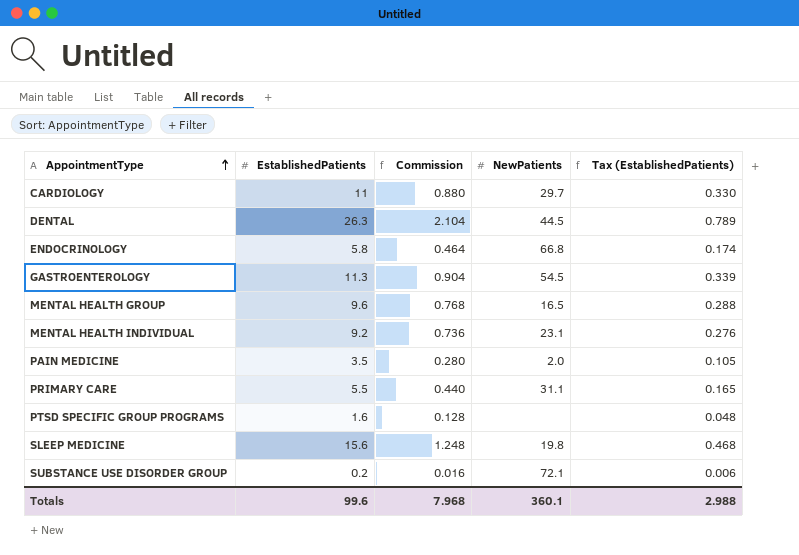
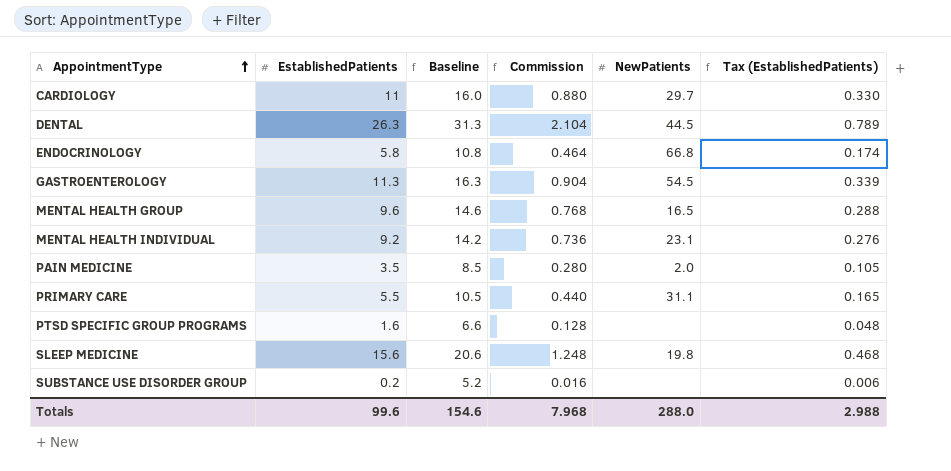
column Baseline | formula: none -> [EstablishedPatients] + 5
SUBSTANCE USE DISORDER GROUP | NewPatients: 72.1 -> none
Totals | NewPatients: 360.1 -> 288.0

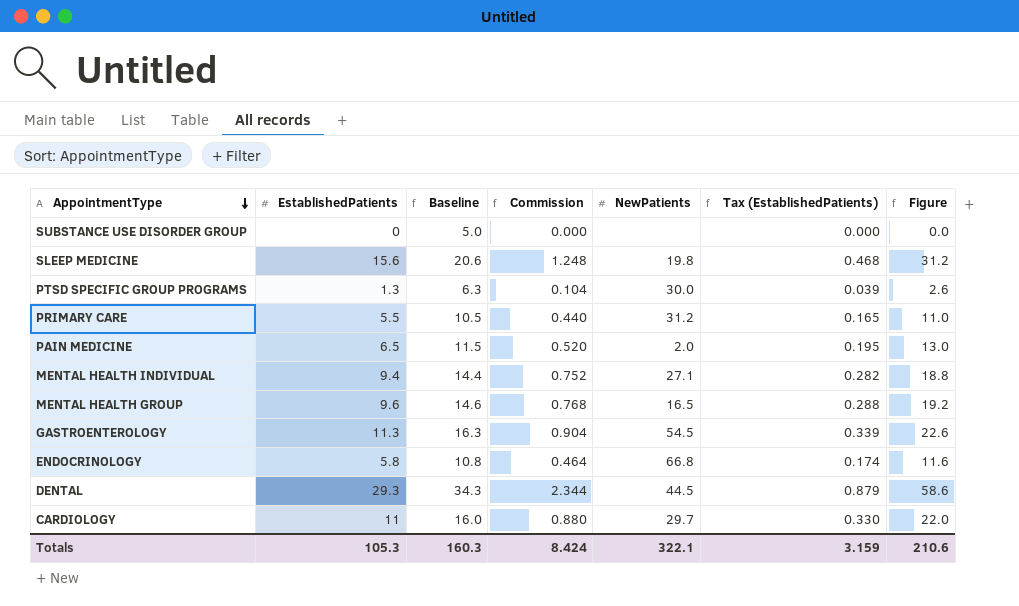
row order: AppointmentType ascending -> AppointmentType descending
column Figure | formula: none -> [EstablishedPatients] * 2
SUBSTANCE USE DISORDER GROUP | EstablishedPatients: 0.2 -> 0
SUBSTANCE USE DISORDER GROUP | Baseline: 5.2 -> 5.0
SUBSTANCE USE DISORDER GROUP | Commission: 0.016 -> 0.000
SUBSTANCE USE DISORDER GROUP | Tax (EstablishedPatients): 0.006 -> 0.000
PTSD SPECIFIC GROUP PROGRAMS | EstablishedPatients: 1.6 -> 1.3
PTSD SPECIFIC GROUP PROGRAMS | Baseline: 6.6 -> 6.3
PTSD SPECIFIC GROUP PROGRAMS | Commission: 0.128 -> 0.104
PTSD SPECIFIC GROUP PROGRAMS | NewPatients: none -> 30.0
PTSD SPECIFIC GROUP PROGRAMS | Tax (EstablishedPatients): 0.048 -> 0.039
PRIMARY CARE | NewPatients: 31.1 -> 31.2
PAIN MEDICINE | EstablishedPatients: 3.5 -> 6.5
PAIN MEDICINE | Baseline: 8.5 -> 11.5
PAIN MEDICINE | Commission: 0.280 -> 0.520
PAIN MEDICINE | Tax (EstablishedPatients): 0.105 -> 0.195
MENTAL HEALTH INDIVIDUAL | EstablishedPatients: 9.2 -> 9.4
MENTAL HEALTH INDIVIDUAL | Baseline: 14.2 -> 14.4
MENTAL HEALTH INDIVIDUAL | Commission: 0.736 -> 0.752
MENTAL HEALTH INDIVIDUAL | NewPatients: 23.1 -> 27.1
MENTAL HEALTH INDIVIDUAL | Tax (EstablishedPatients): 0.276 -> 0.282
DENTAL | EstablishedPatients: 26.3 -> 29.3
DENTAL | Baseline: 31.3 -> 34.3
DENTAL | Commission: 2.104 -> 2.344
DENTAL | Tax (EstablishedPatients): 0.789 -> 0.879
Totals | EstablishedPatients: 99.6 -> 105.3
Totals | Baseline: 154.6 -> 160.3
Totals | Commission: 7.968 -> 8.424
Totals | NewPatients: 288.0 -> 322.1
Totals | Tax (EstablishedPatients): 2.988 -> 3.159

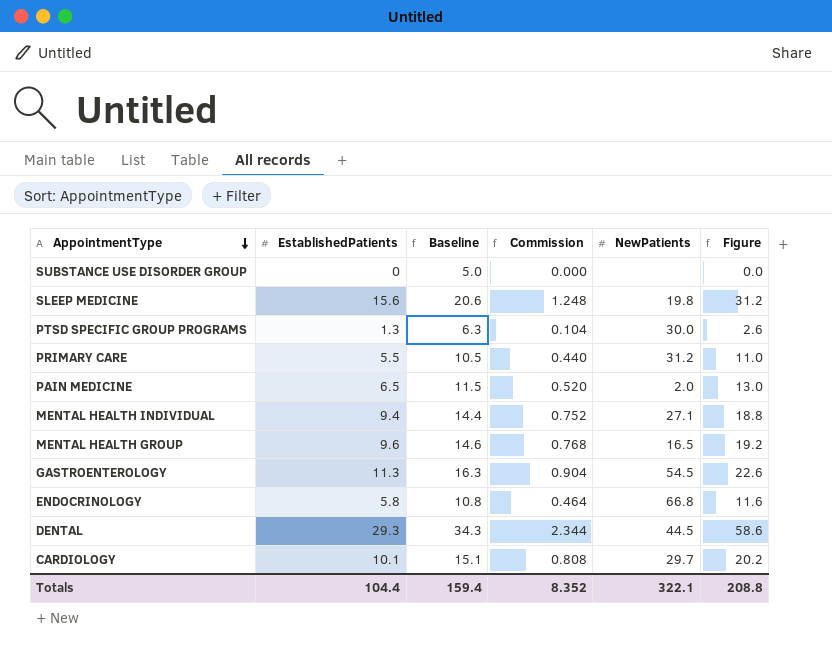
column Tax (EstablishedPatients) | formula: [EstablishedPatients] * 0.03 -> none
CARDIOLOGY | EstablishedPatients: 11 -> 10.1
CARDIOLOGY | Baseline: 16.0 -> 15.1
CARDIOLOGY | Commission: 0.880 -> 0.808
CARDIOLOGY | Figure: 22.0 -> 20.2
Totals | EstablishedPatients: 105.3 -> 104.4
Totals | Baseline: 160.3 -> 159.4
Totals | Commission: 8.424 -> 8.352
Totals | Figure: 210.6 -> 208.8

